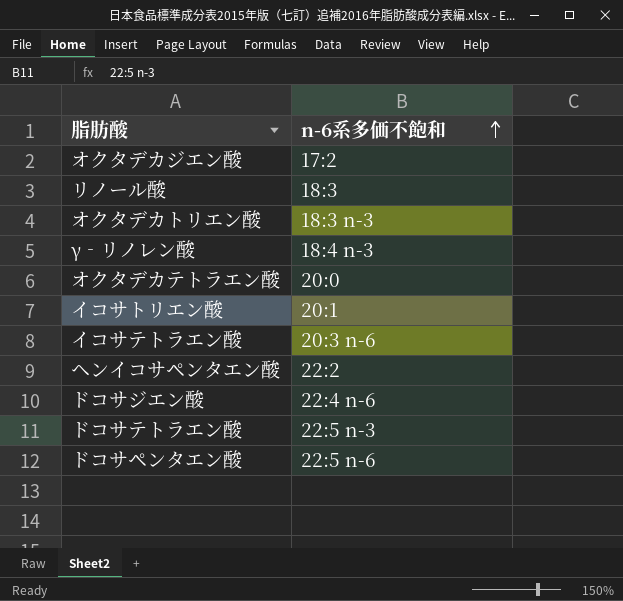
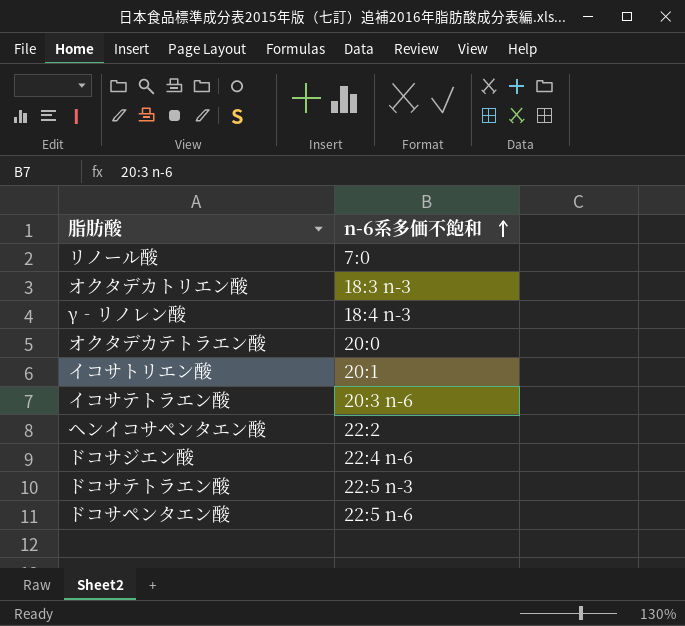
row オクタデカジエン酸: 17:2 -> none
リノール酸 | n-6系多価不飽和: 18:3 -> 7:0

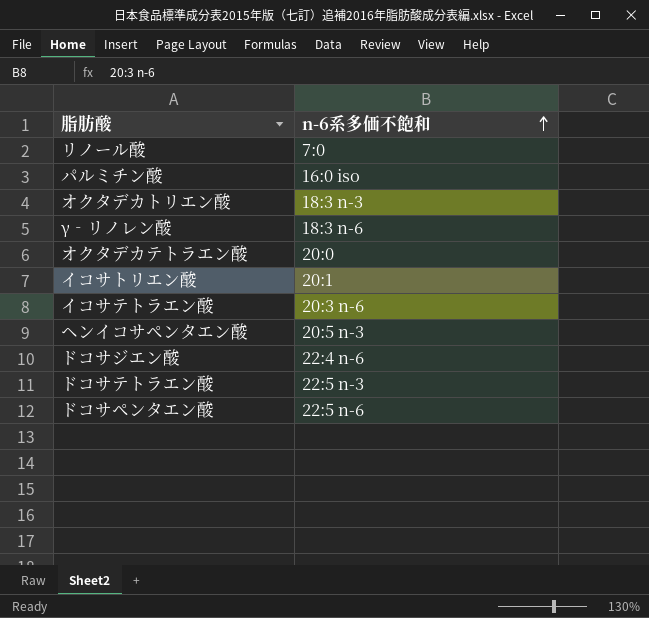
row パルミチン酸: none -> 16:0 iso
γ‐リノレン酸 | n-6系多価不飽和: 18:4 n-3 -> 18:3 n-6
ヘンイコサペンタエン酸 | n-6系多価不飽和: 22:2 -> 20:5 n-3

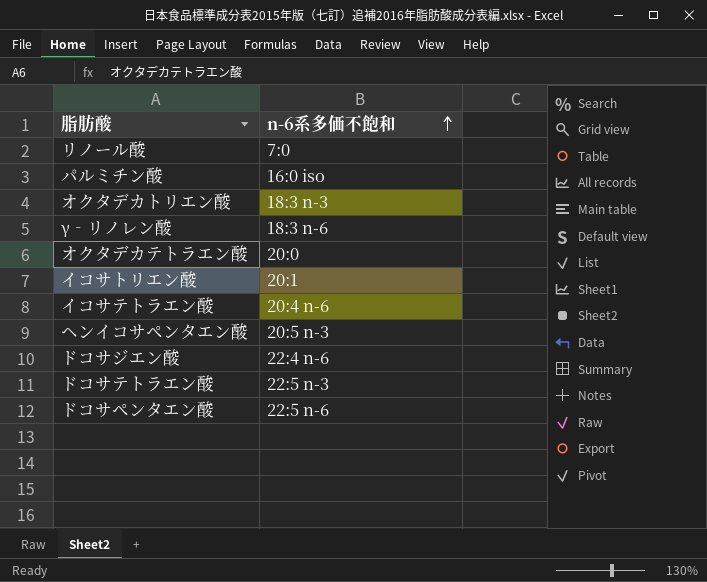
イコサテトラエン酸 | n-6系多価不飽和: 20:3 n-6 -> 20:4 n-6

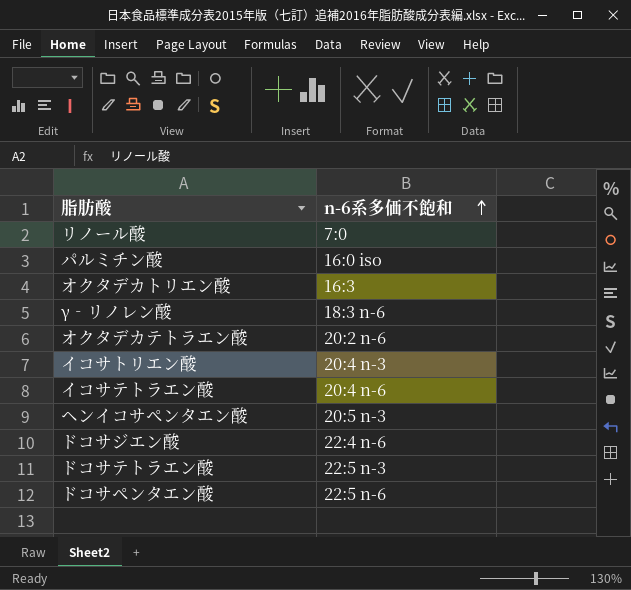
オクタデカトリエン酸 | n-6系多価不飽和: 18:3 n-3 -> 16:3
オクタデカテトラエン酸 | n-6系多価不飽和: 20:0 -> 20:2 n-6
イコサトリエン酸 | n-6系多価不飽和: 20:1 -> 20:4 n-3

